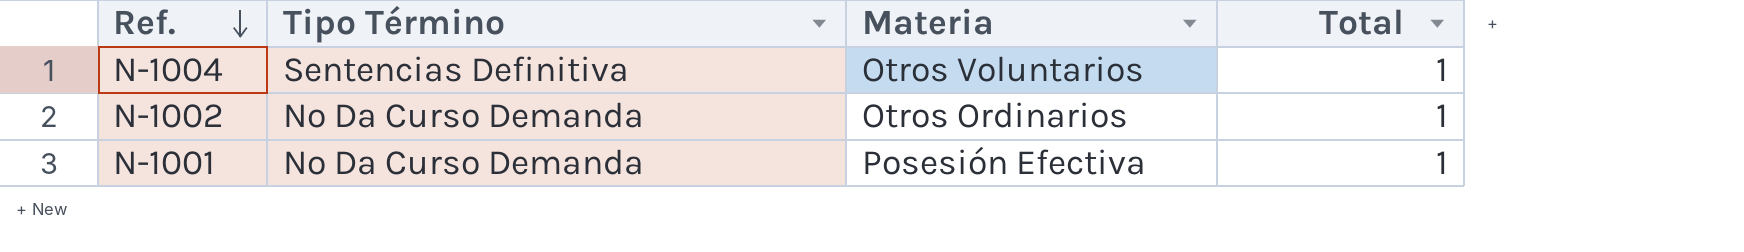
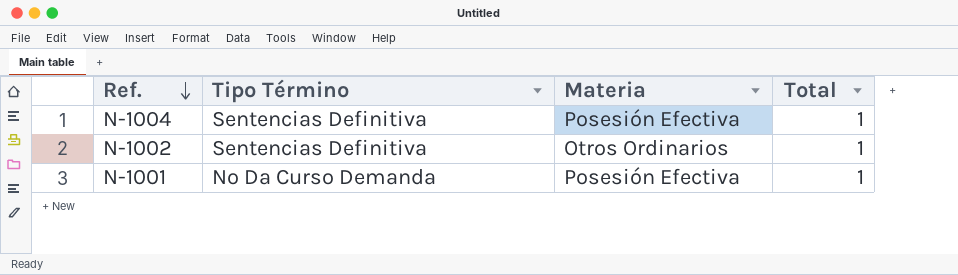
N-1004 | Materia: Otros Voluntarios -> Posesión Efectiva
N-1002 | Tipo Término: No Da Curso Demanda -> Sentencias Definitiva

